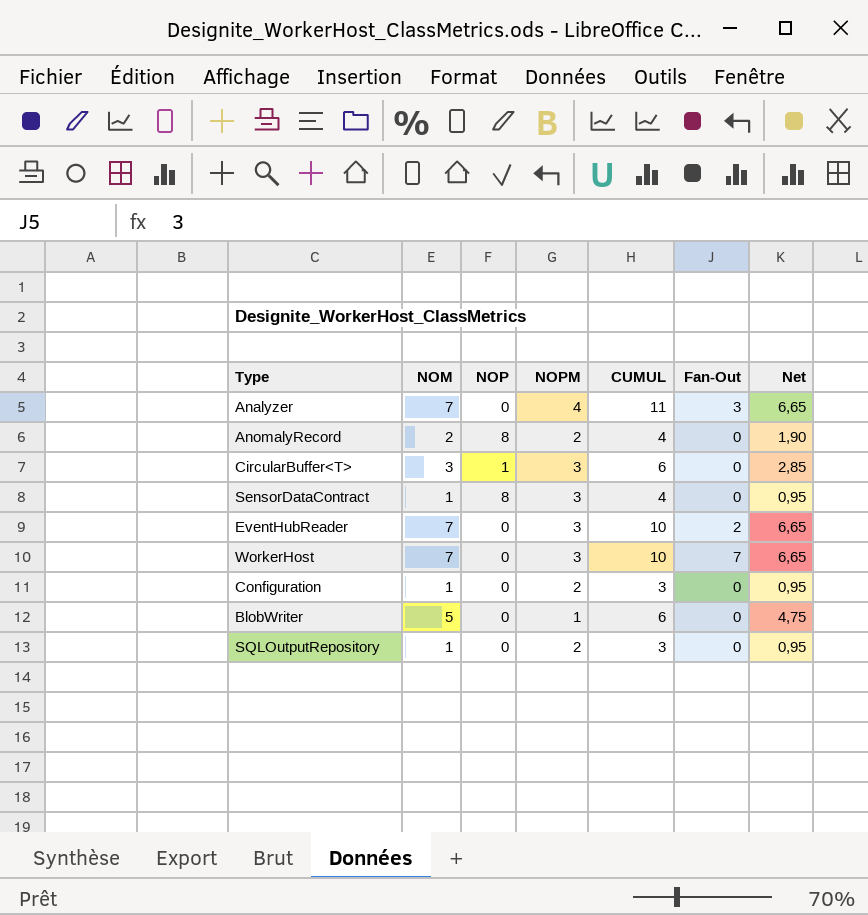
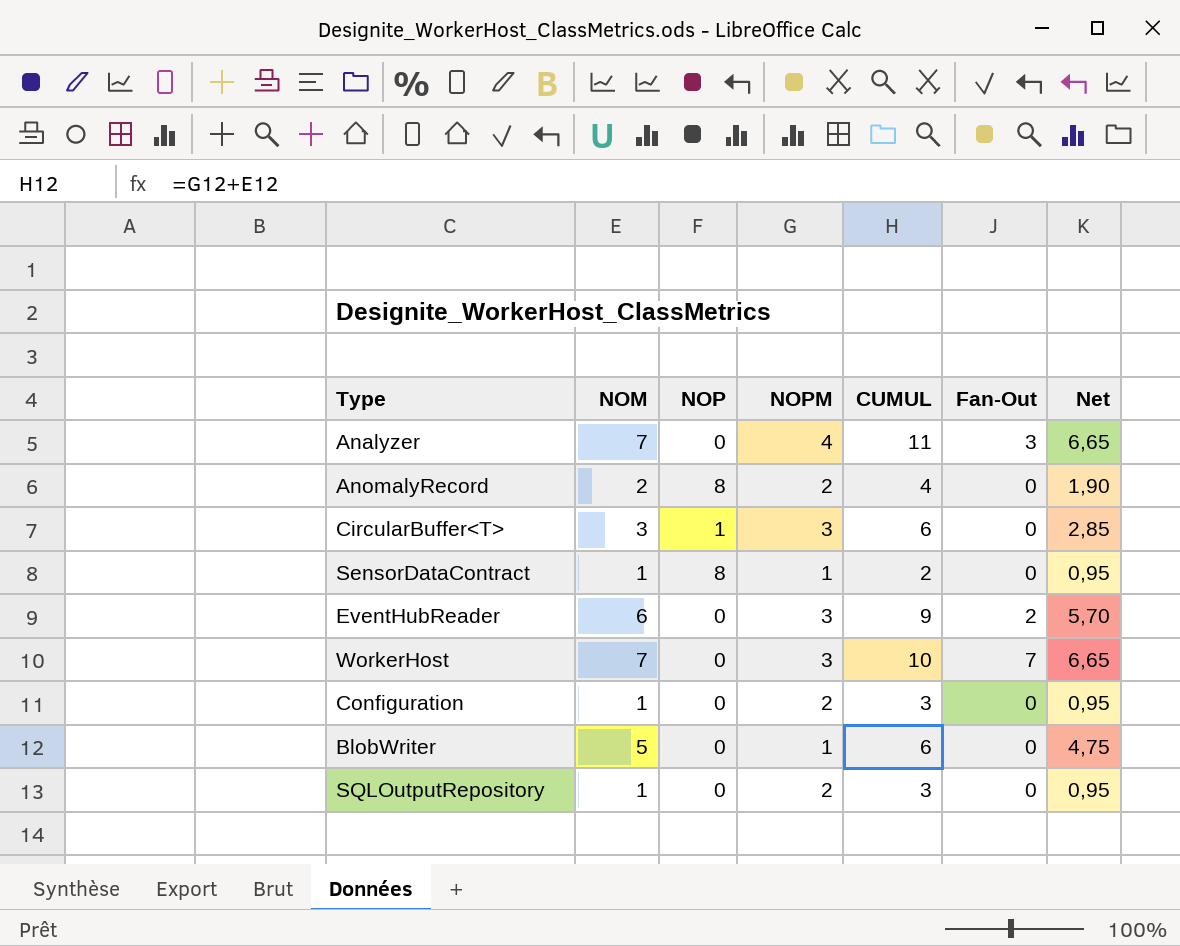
SensorDataContract | NOPM: 3 -> 1
SensorDataContract | CUMUL: 4 -> 2
EventHubReader | NOM: 7 -> 6
EventHubReader | CUMUL: 10 -> 9
EventHubReader | Net: 6,65 -> 5,70

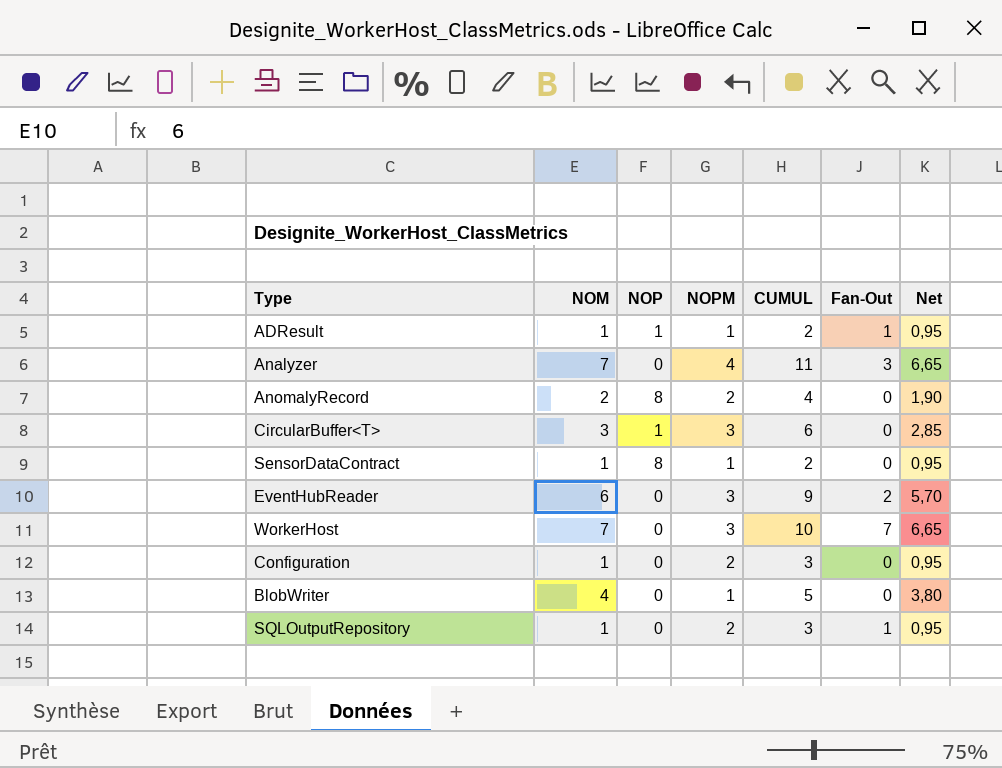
row ADResult: none -> 1 | 1 | 1 | 2 | 1 | 0,95
BlobWriter | NOM: 5 -> 4
BlobWriter | CUMUL: 6 -> 5
BlobWriter | Net: 4,75 -> 3,80
SQLOutputRepository | Fan-Out: 0 -> 1

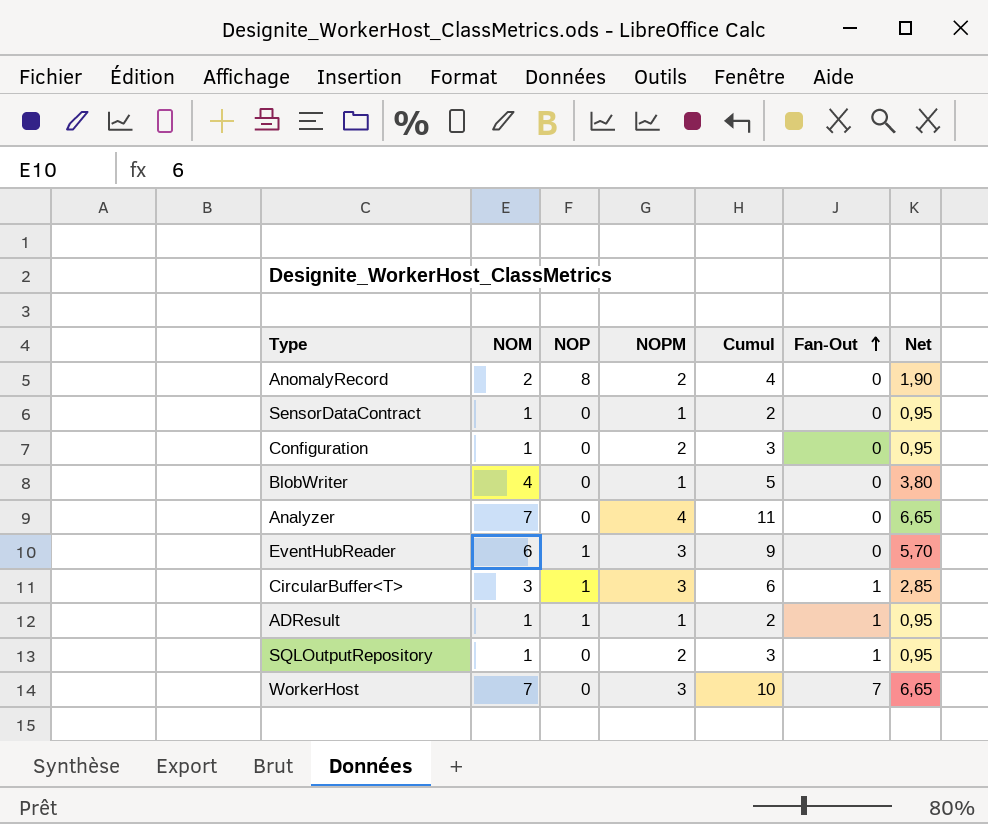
row order: none -> Fan-Out ascending
column name: CUMUL -> Cumul
SensorDataContract | NOP: 8 -> 0
Analyzer | Fan-Out: 3 -> 0
EventHubReader | NOP: 0 -> 1
EventHubReader | Fan-Out: 2 -> 0
CircularBuffer<T> | Fan-Out: 0 -> 1

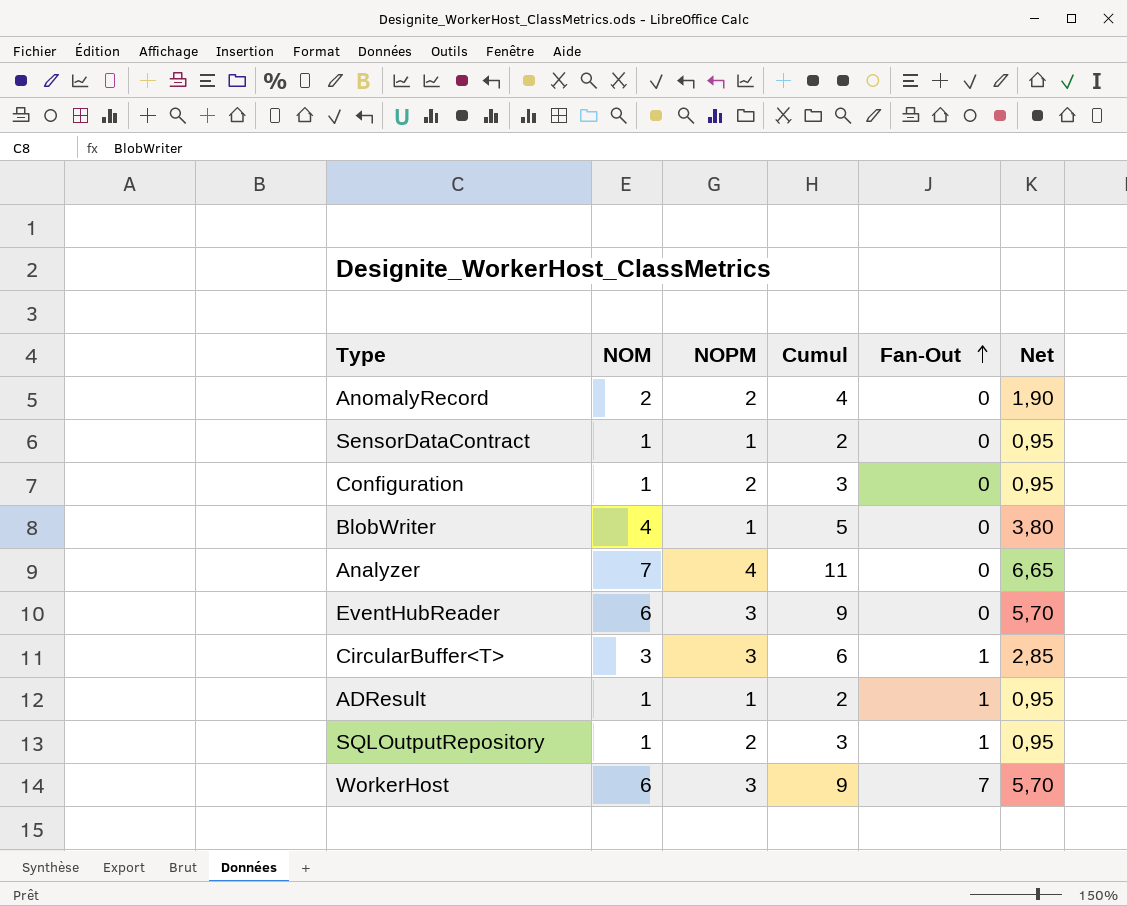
column NOP | position: 3 -> none
WorkerHost | NOM: 7 -> 6
WorkerHost | Cumul: 10 -> 9
WorkerHost | Net: 6,65 -> 5,70

